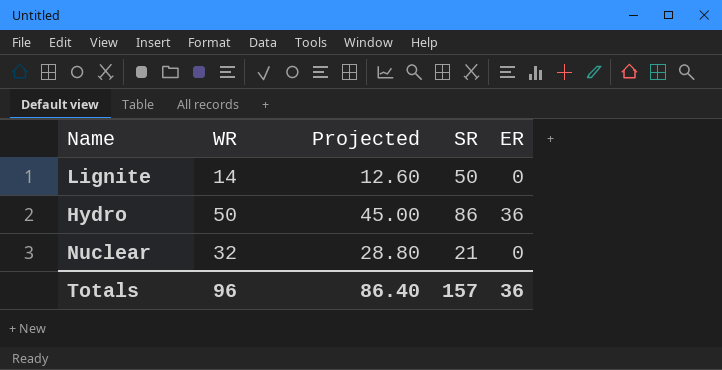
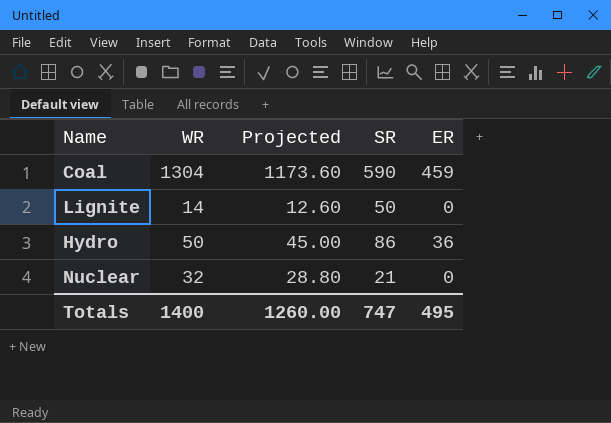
row Coal: none -> 1304 | 1173.60 | 590 | 459
Totals | WR: 96 -> 1400
Totals | Projected: 86.40 -> 1260.00
Totals | SR: 157 -> 747
Totals | ER: 36 -> 495

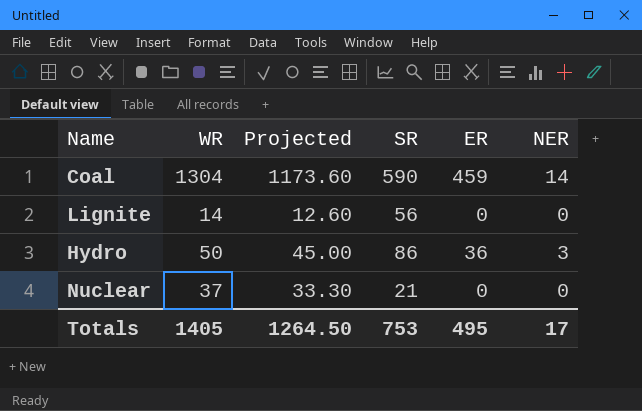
column NER | position: none -> 6
Lignite | SR: 50 -> 56
Nuclear | WR: 32 -> 37
Nuclear | Projected: 28.80 -> 33.30
Totals | WR: 1400 -> 1405
Totals | Projected: 1260.00 -> 1264.50
Totals | SR: 747 -> 753

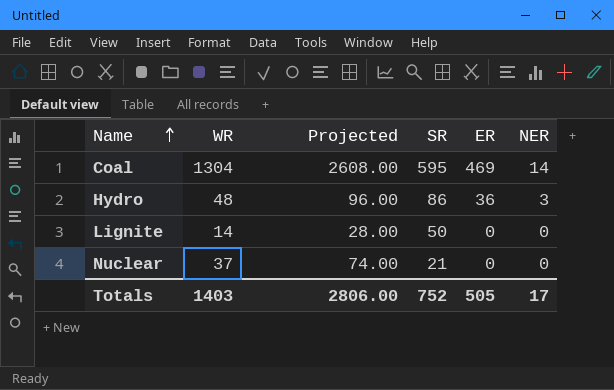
row order: none -> Name ascending
column Projected | formula: [WR] * 0.9 -> [WR] * 2
Coal | SR: 590 -> 595
Coal | ER: 459 -> 469
Hydro | WR: 50 -> 48
Lignite | SR: 56 -> 50
Totals | WR: 1405 -> 1403
Totals | Projected: 1264.50 -> 2806.00
Totals | SR: 753 -> 752
Totals | ER: 495 -> 505

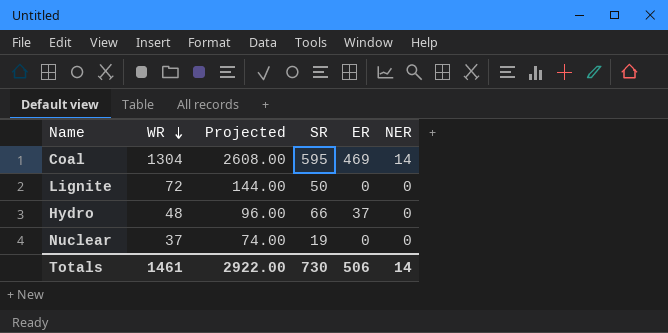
row order: Name ascending -> WR descending
Lignite | WR: 14 -> 72
Lignite | Projected: 28.00 -> 144.00
Hydro | SR: 86 -> 66
Hydro | ER: 36 -> 37
Hydro | NER: 3 -> 0
Nuclear | SR: 21 -> 19
Totals | WR: 1403 -> 1461
Totals | Projected: 2806.00 -> 2922.00
Totals | SR: 752 -> 730
Totals | ER: 505 -> 506
Totals | NER: 17 -> 14

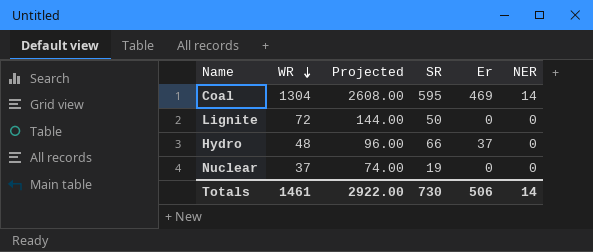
column name: ER -> Er

